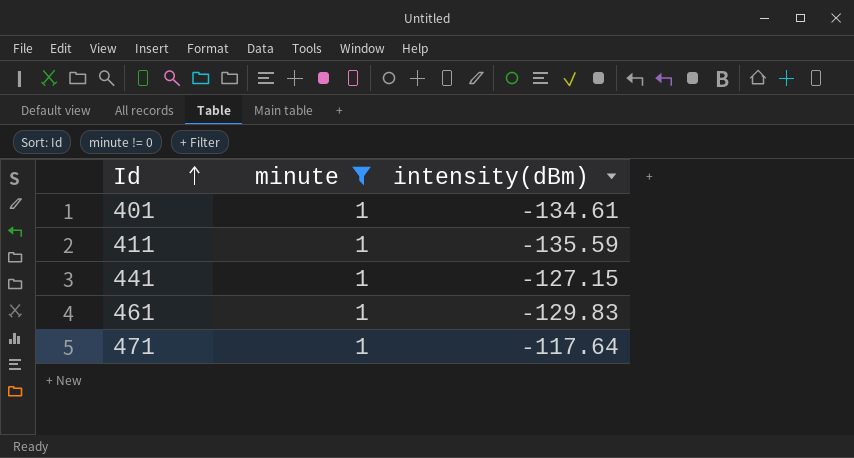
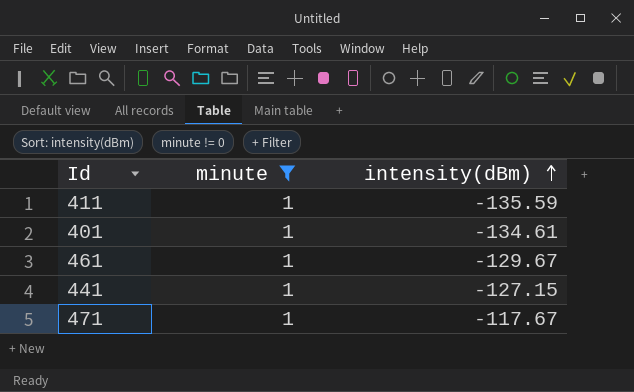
row order: Id ascending -> intensity(dBm) ascending
461 | intensity(dBm): -129.83 -> -129.67
471 | intensity(dBm): -117.64 -> -117.67

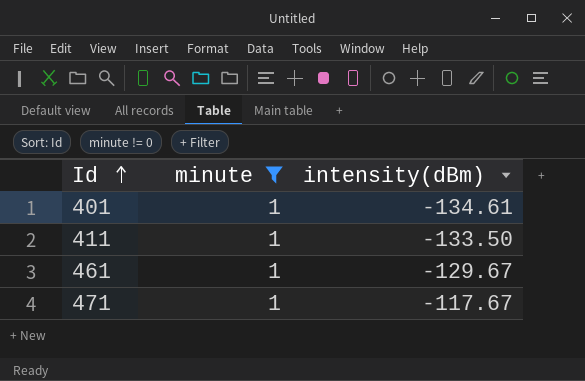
row order: intensity(dBm) ascending -> Id ascending
row 441: 1 | -127.15 -> none
411 | intensity(dBm): -135.59 -> -133.50

